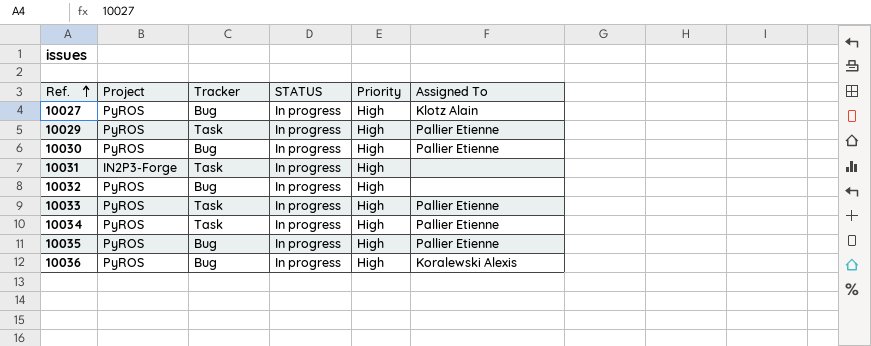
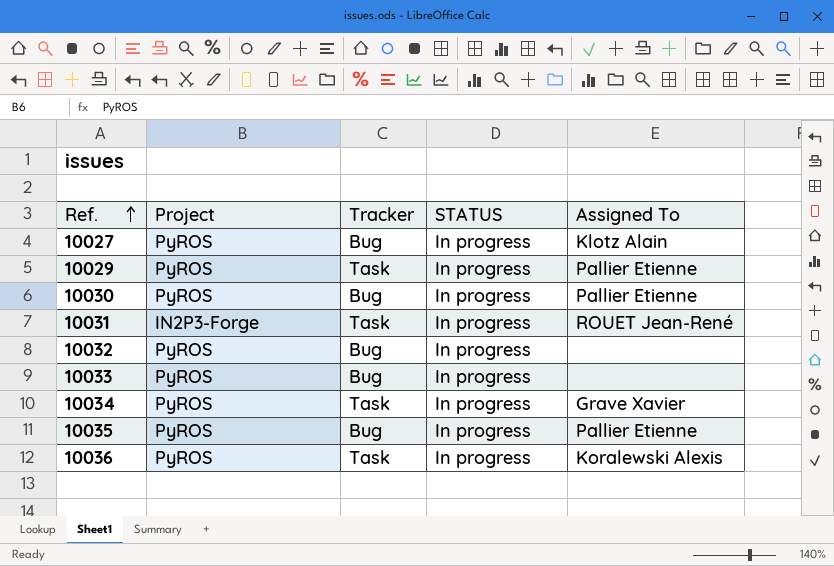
column Priority | position: 5 -> none
10031 | Assigned To: none -> ROUET Jean-René
10033 | Tracker: Task -> Bug
10033 | Assigned To: Pallier Etienne -> none
10034 | Assigned To: Pallier Etienne -> Grave Xavier
10036 | Tracker: Bug -> Task

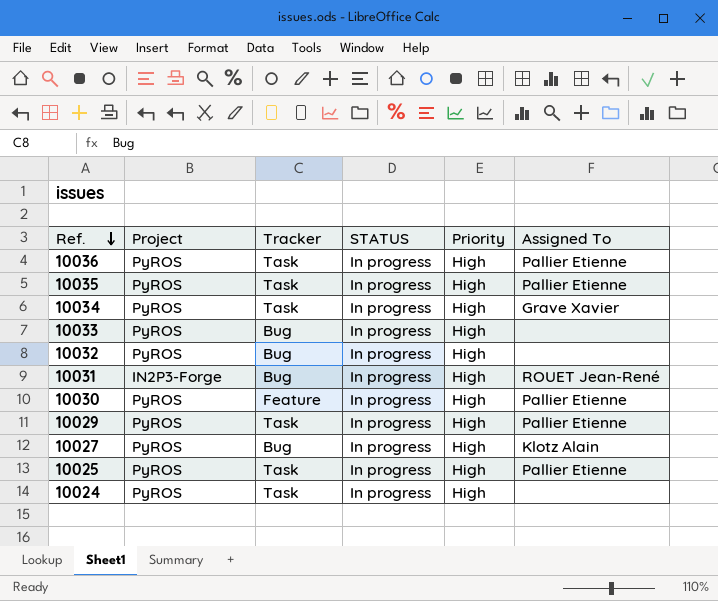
row order: Ref. ascending -> Ref. descending
column Priority | position: none -> 5
10036 | Assigned To: Koralewski Alexis -> Pallier Etienne
10035 | Tracker: Bug -> Task
10031 | Tracker: Task -> Bug
10030 | Tracker: Bug -> Feature
row 10025: none -> PyROS | Task | In progress | High | Pallier Etienne
row 10024: none -> PyROS | Task | In progress | High | none

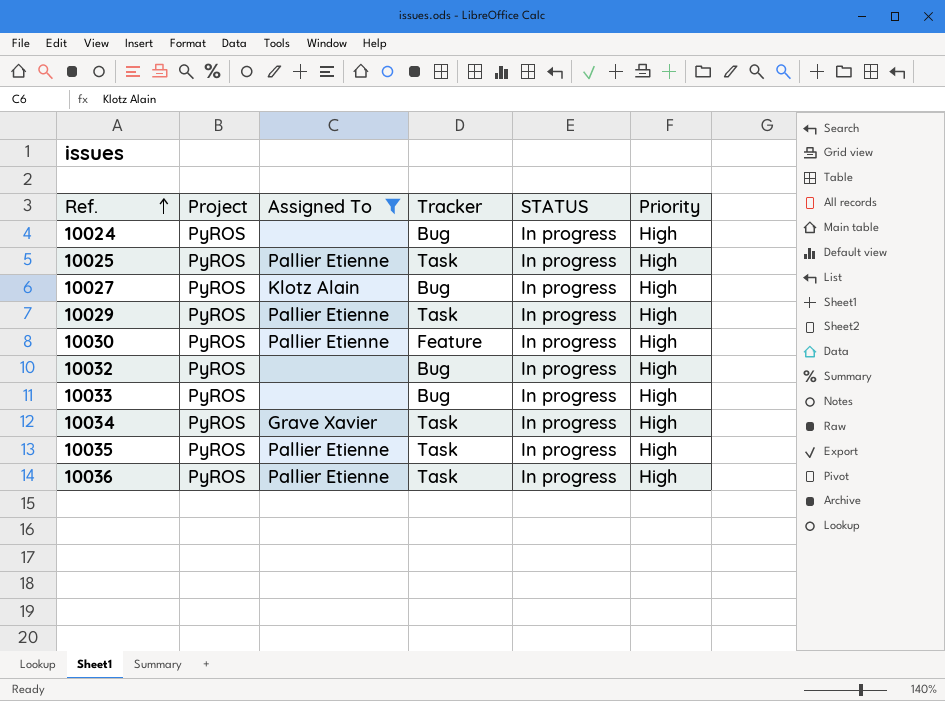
filter: none -> Assigned To != ROUET Jean-René
row order: Ref. descending -> Ref. ascending
column Assigned To | position: 6 -> 3
10024 | Tracker: Task -> Bug

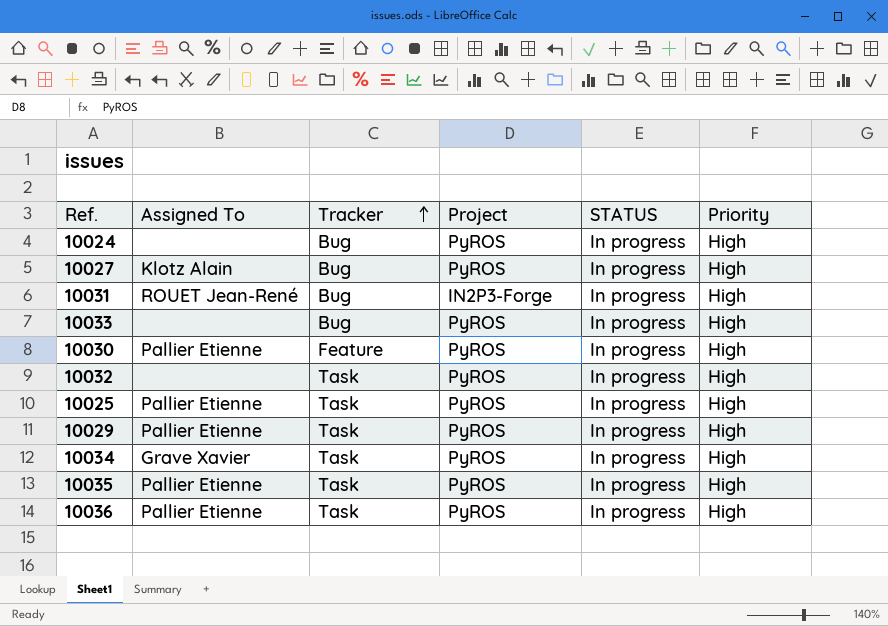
filter: Assigned To != ROUET Jean-René -> none
row order: Ref. ascending -> Tracker ascending
column Project | position: 2 -> 4
10032 | Tracker: Bug -> Task

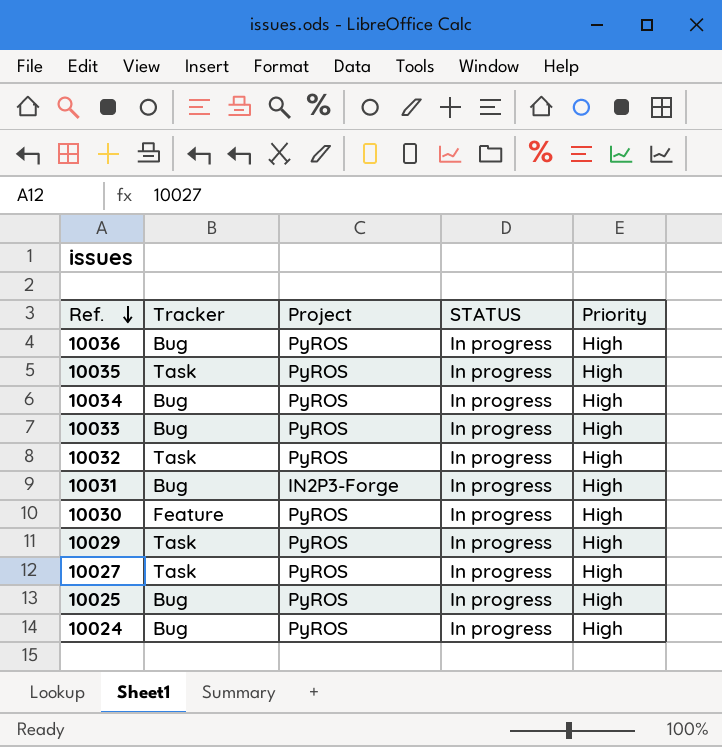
row order: Tracker ascending -> Ref. descending
column Assigned To | position: 2 -> none
10036 | Tracker: Task -> Bug
10034 | Tracker: Task -> Bug
10027 | Tracker: Bug -> Task
10025 | Tracker: Task -> Bug

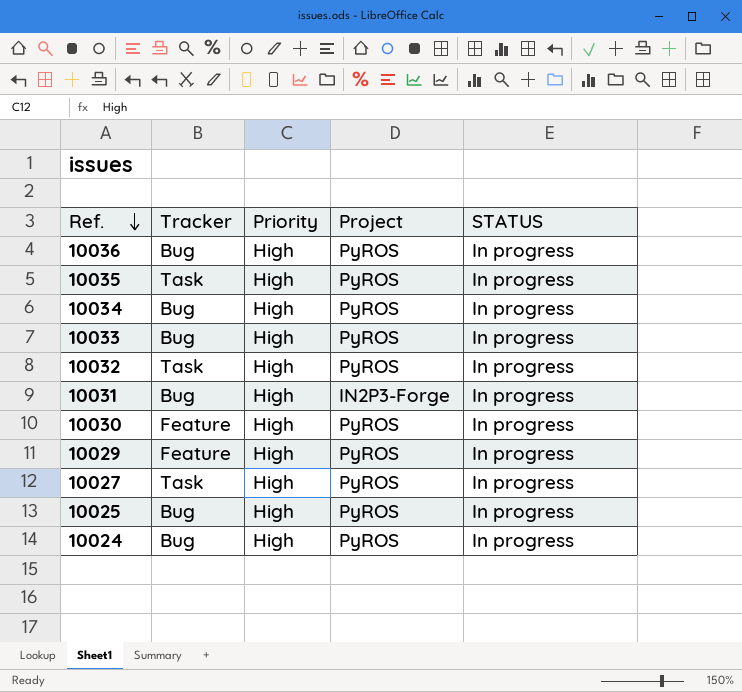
column Priority | position: 5 -> 3
10029 | Tracker: Task -> Feature

